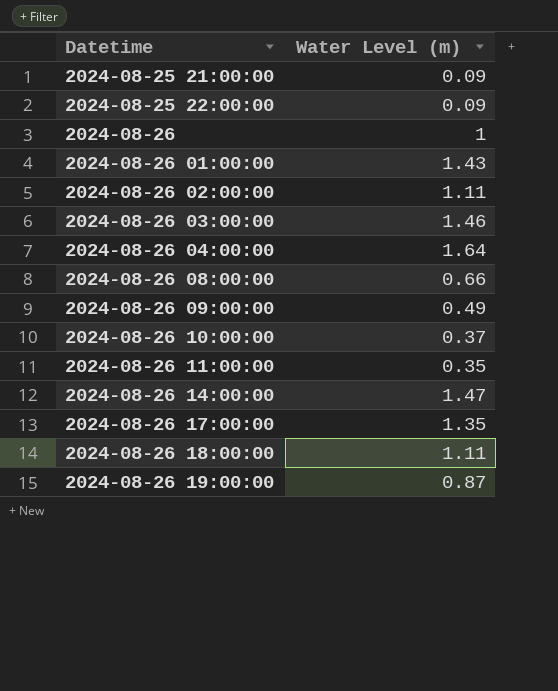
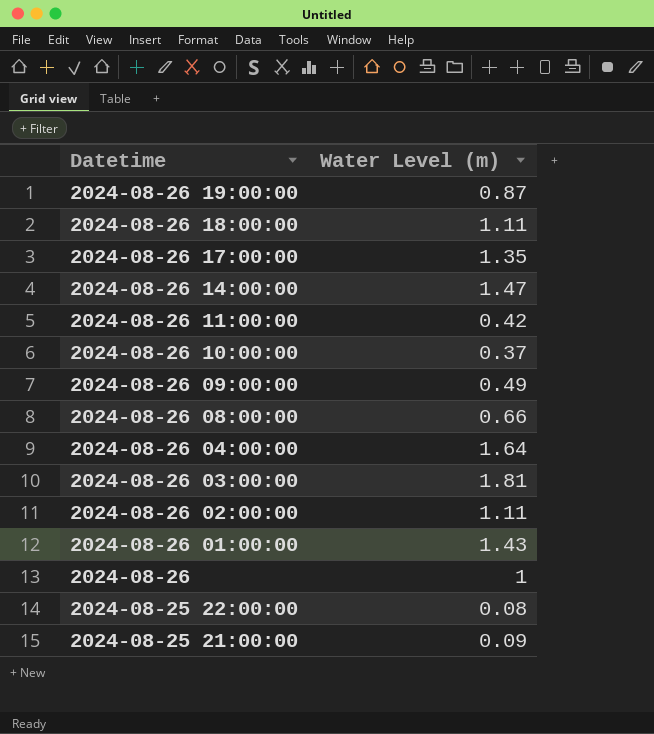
row order: Datetime ascending -> Datetime descending
2024-08-26 11:00:00 | Water Level (m): 0.35 -> 0.42
2024-08-26 03:00:00 | Water Level (m): 1.46 -> 1.81
2024-08-25 22:00:00 | Water Level (m): 0.09 -> 0.08

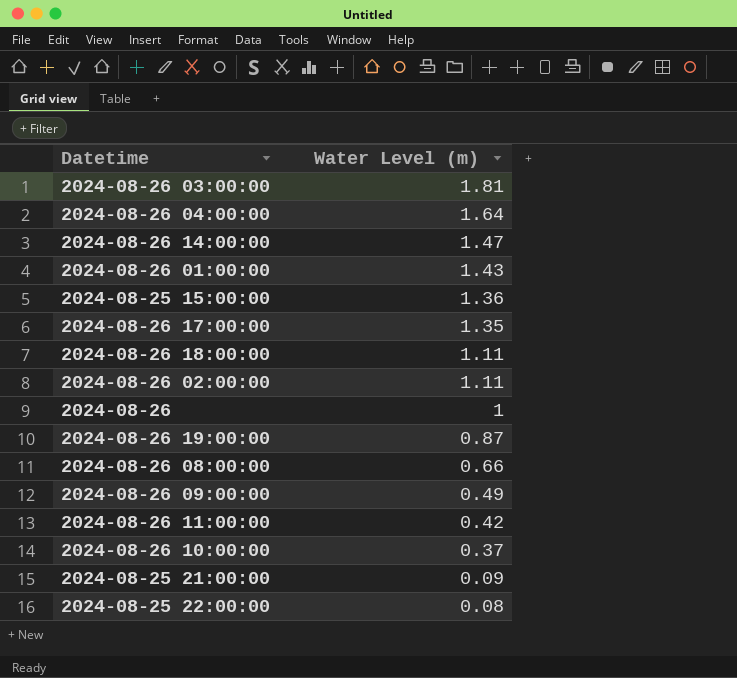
row order: Datetime descending -> Water Level (m) descending
row 2024-08-25 15:00:00: none -> 1.36

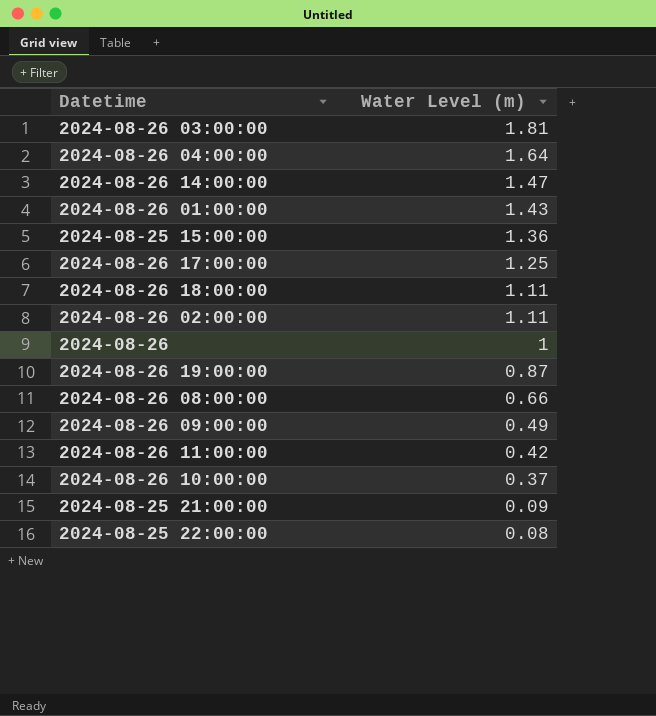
2024-08-26 17:00:00 | Water Level (m): 1.35 -> 1.25

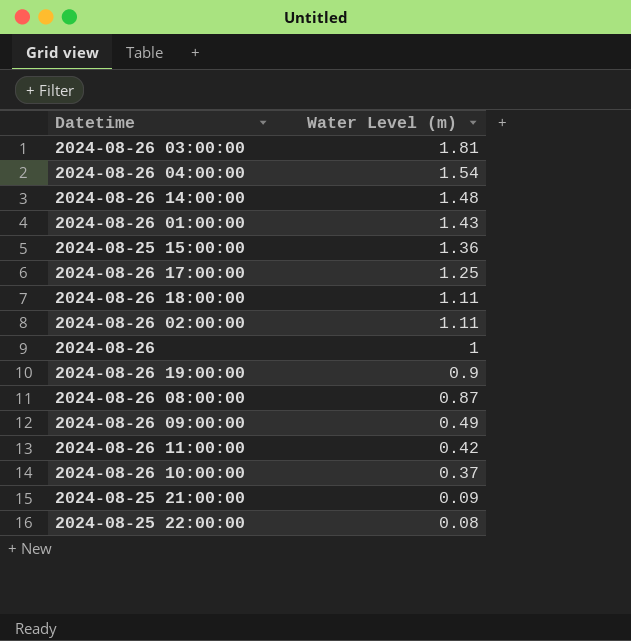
2024-08-26 04:00:00 | Water Level (m): 1.64 -> 1.54
2024-08-26 14:00:00 | Water Level (m): 1.47 -> 1.48
2024-08-26 19:00:00 | Water Level (m): 0.87 -> 0.9
2024-08-26 08:00:00 | Water Level (m): 0.66 -> 0.87

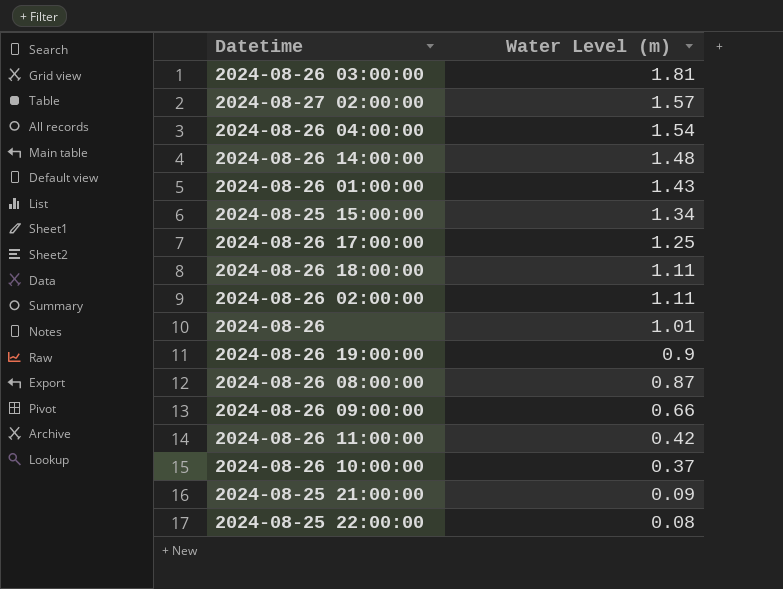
row 2024-08-27 02:00:00: none -> 1.57
2024-08-25 15:00:00 | Water Level (m): 1.36 -> 1.34
2024-08-26 | Water Level (m): 1 -> 1.01
2024-08-26 09:00:00 | Water Level (m): 0.49 -> 0.66

